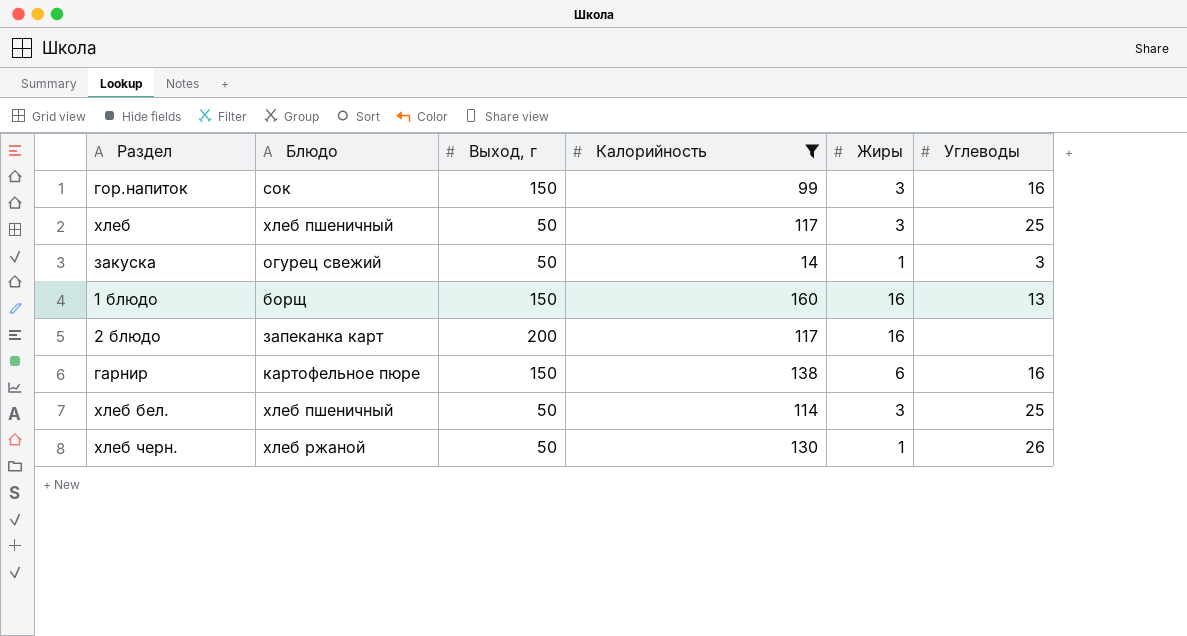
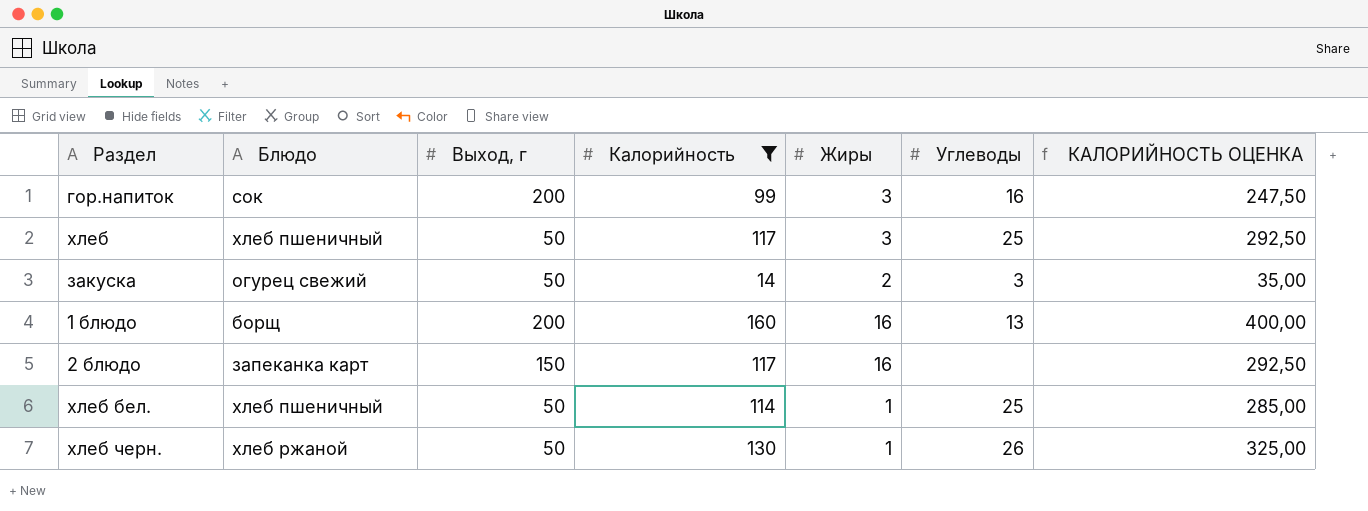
column КАЛОРИЙНОСТЬ ОЦЕНКА | formula: none -> [Калорийность] * 2,5
row гарнир: картофельное пюре | 150 | 138 | 6 | 16 -> none
гор.напиток | Выход, г: 150 -> 200
закуска | Жиры: 1 -> 2
1 блюдо | Выход, г: 150 -> 200
2 блюдо | Выход, г: 200 -> 150
хлеб бел. | Жиры: 3 -> 1

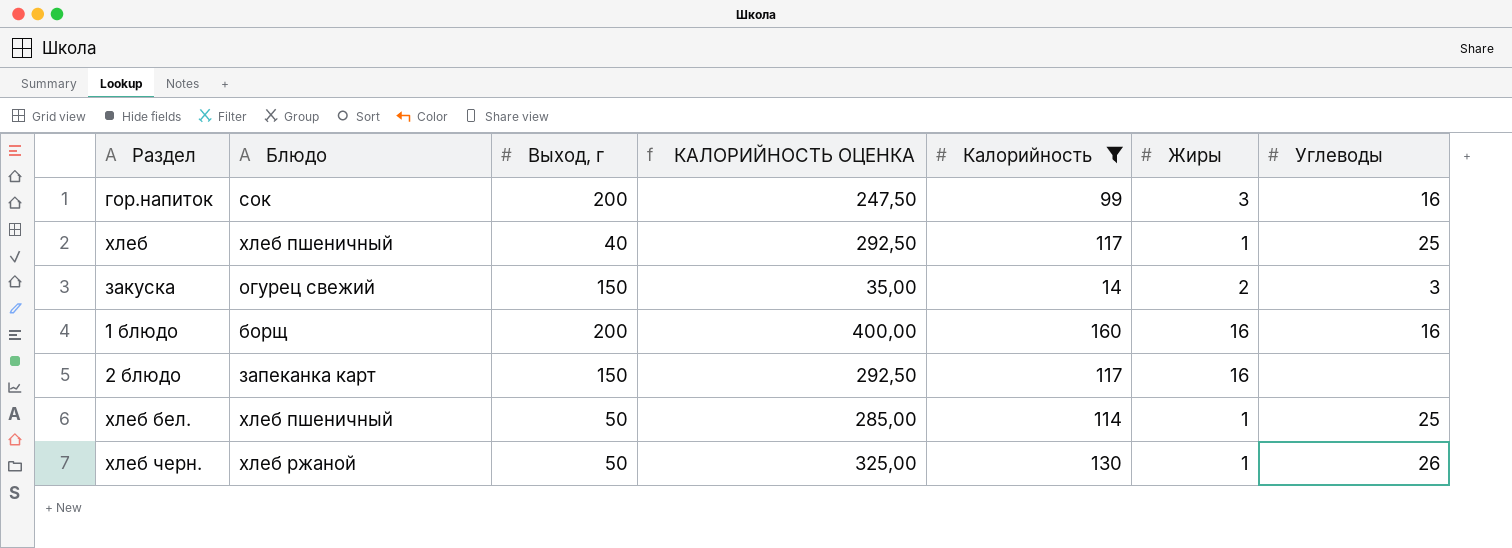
column КАЛОРИЙНОСТЬ ОЦЕНКА | position: 7 -> 4
хлеб | Выход, г: 50 -> 40
хлеб | Жиры: 3 -> 1
закуска | Выход, г: 50 -> 150
1 блюдо | Углеводы: 13 -> 16

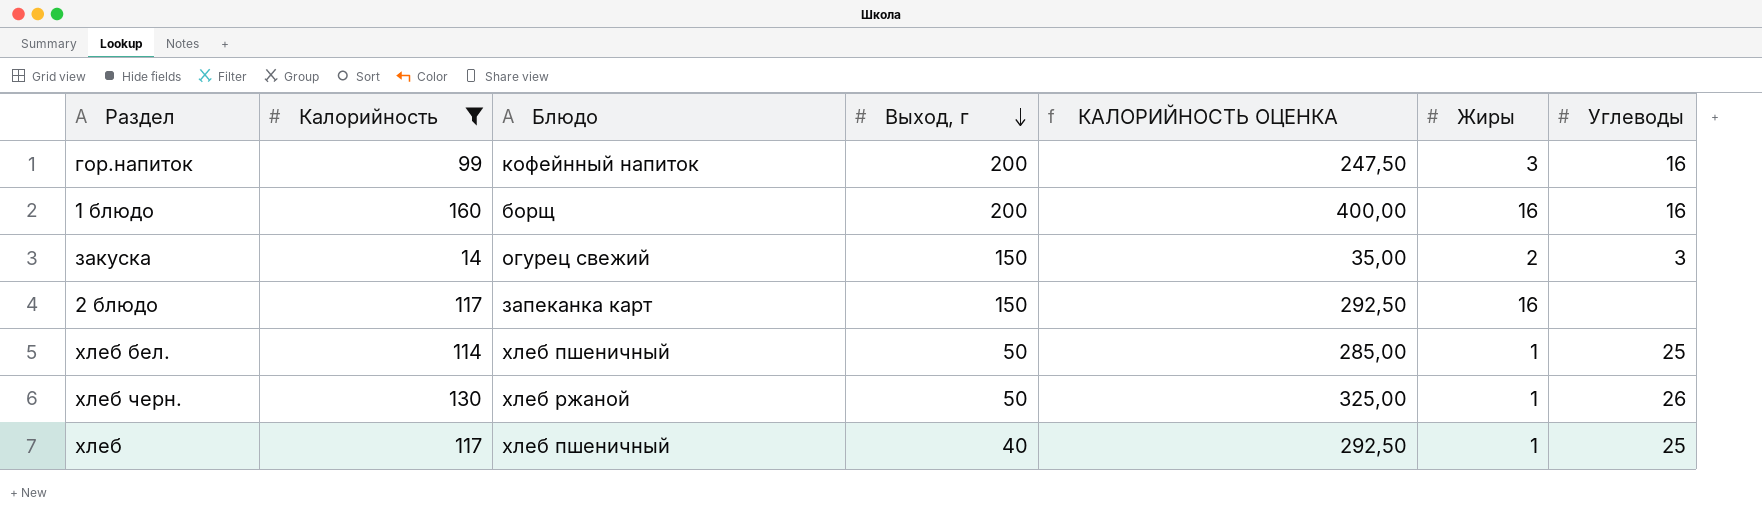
row order: none -> Выход, г descending
column Калорийность | position: 5 -> 2
гор.напиток | Блюдо: сок -> кофейнный напиток

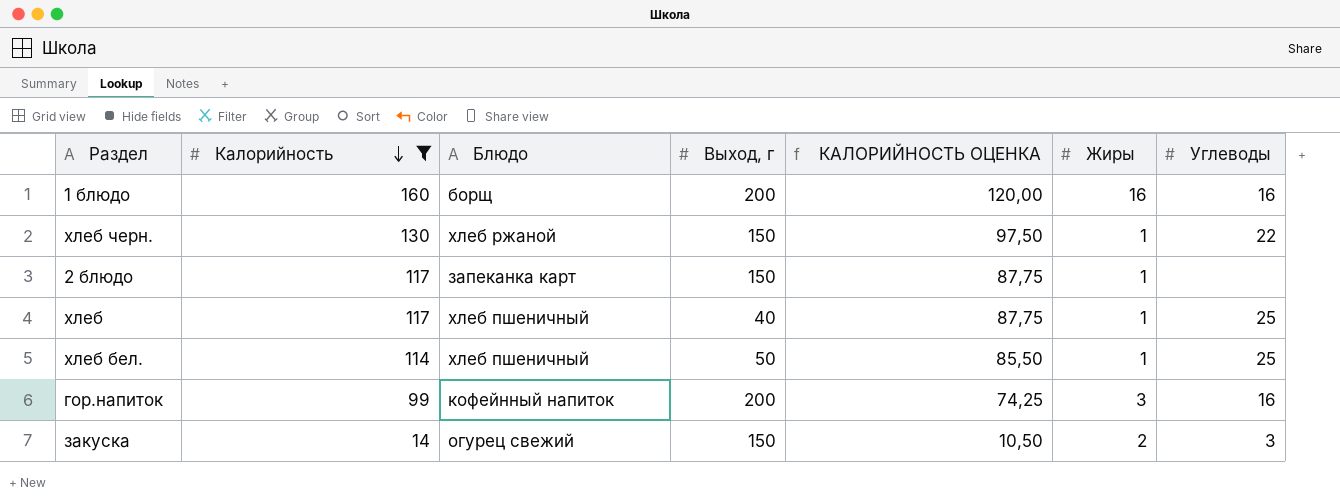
row order: Выход, г descending -> Калорийность descending
column КАЛОРИЙНОСТЬ ОЦЕНКА | formula: [Калорийность] * 2,5 -> [Калорийность] * 0,75
хлеб черн. | Выход, г: 50 -> 150
хлеб черн. | Углеводы: 26 -> 22
2 блюдо | Жиры: 16 -> 1

